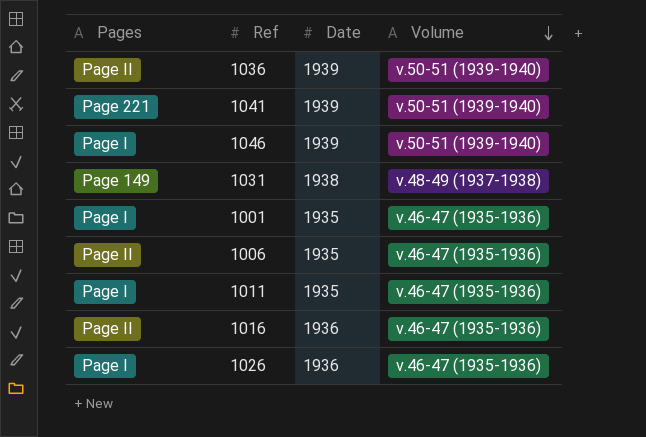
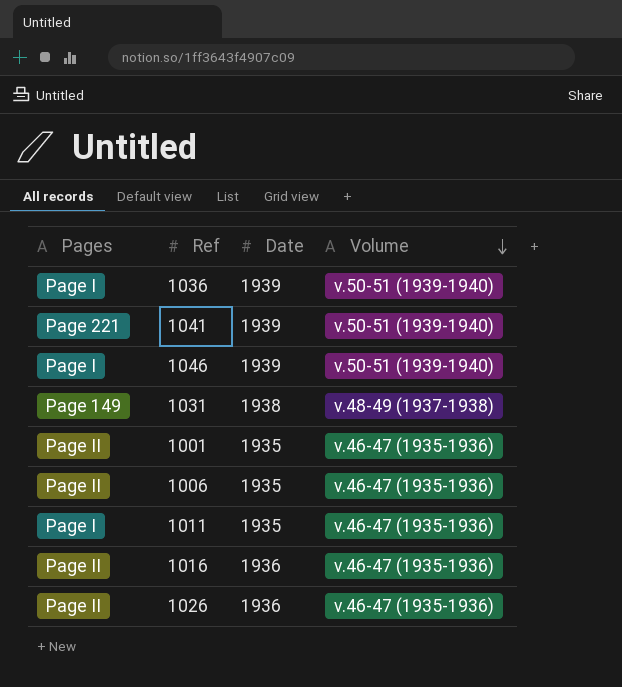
1036 | Pages: Page II -> Page I
1001 | Pages: Page I -> Page II
1026 | Pages: Page I -> Page II

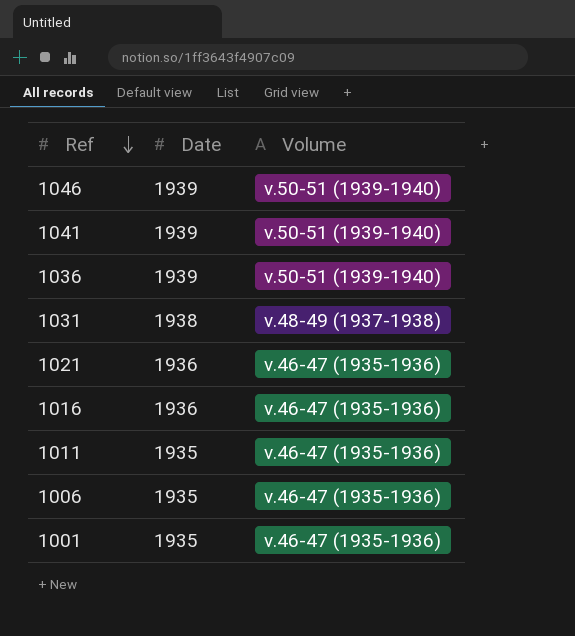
row order: Volume descending -> Ref descending
column Pages | position: 1 -> none
row 1026: Page II | 1936 | v.46-47 (1935-1936) -> none
row 1021: none -> 1936 | v.46-47 (1935-1936)

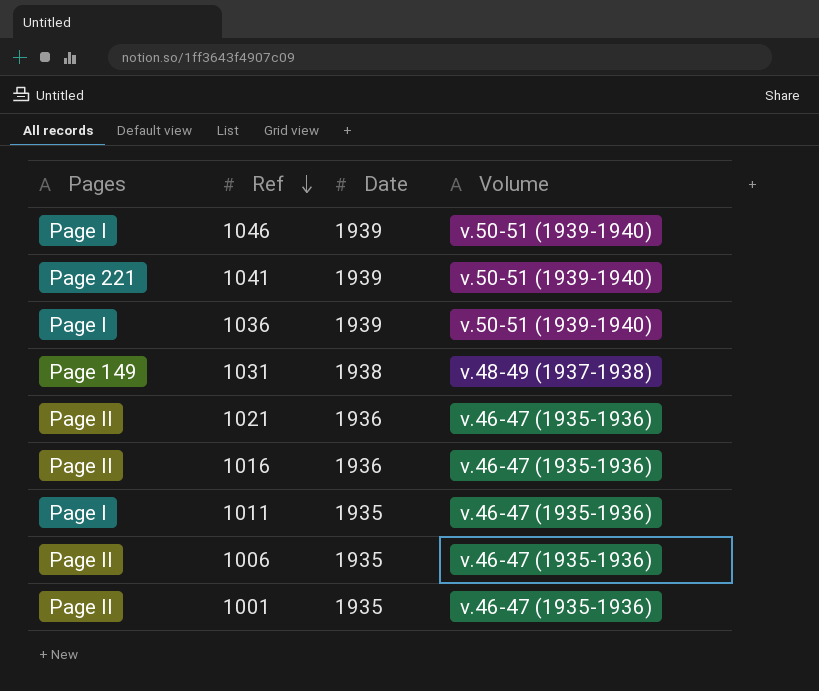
column Pages | position: none -> 1

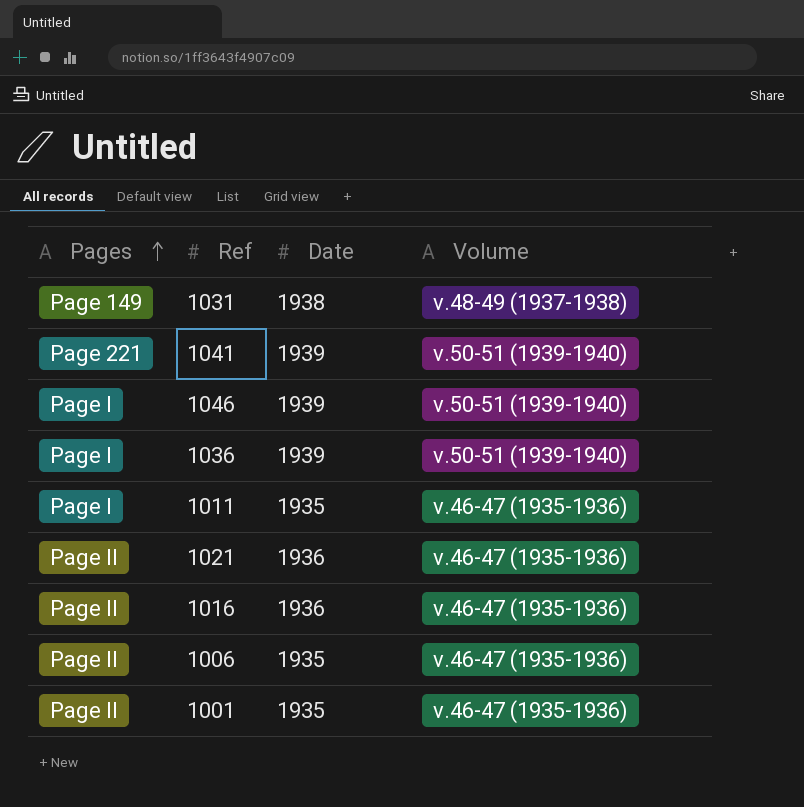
row order: Ref descending -> Pages ascending

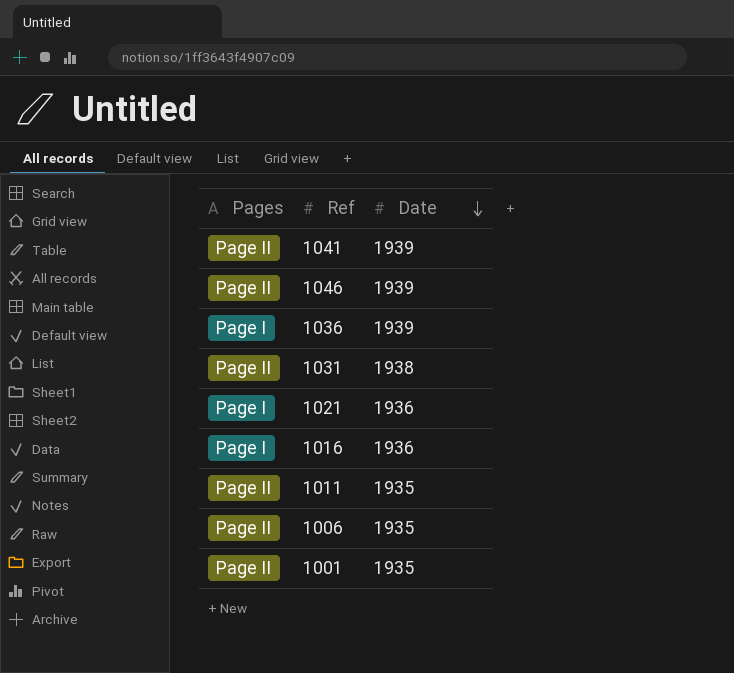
row order: Pages ascending -> Date descending
column Volume | position: 4 -> none
1041 | Pages: Page 221 -> Page II
1046 | Pages: Page I -> Page II
1031 | Pages: Page 149 -> Page II
1021 | Pages: Page II -> Page I
1016 | Pages: Page II -> Page I
1011 | Pages: Page I -> Page II

